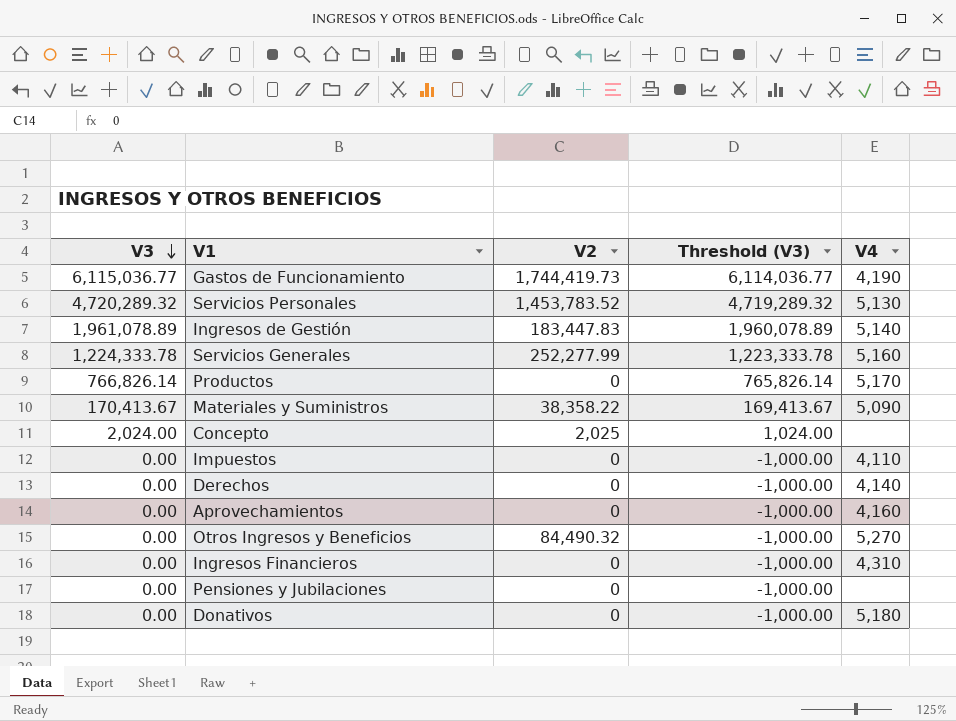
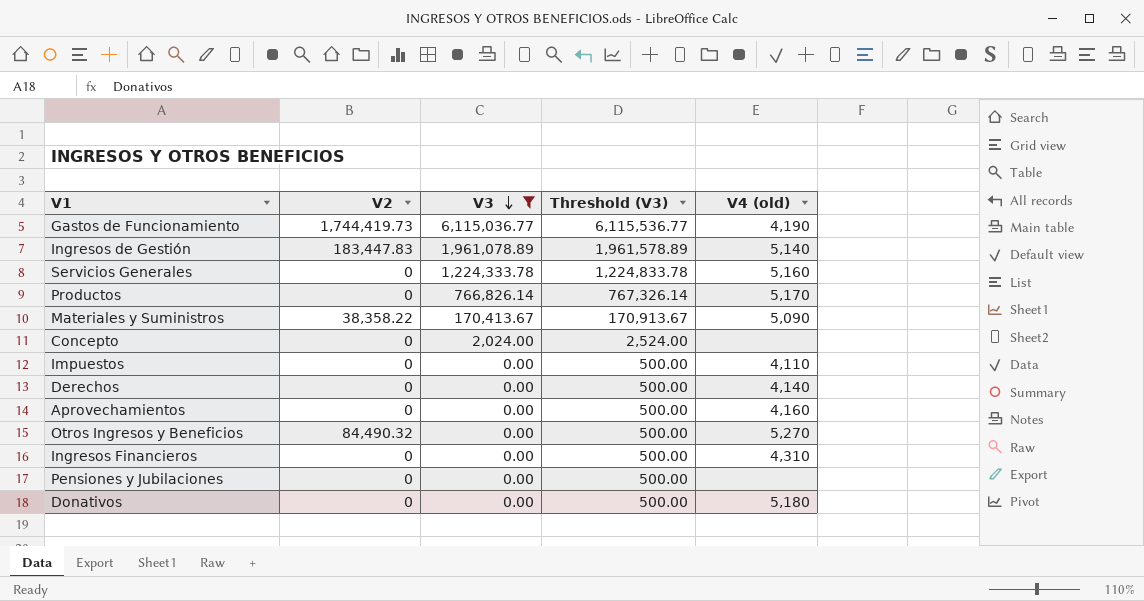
filter: none -> V3 != 4,720,289.32
column V3 | position: 1 -> 3
column Threshold (V3) | formula: [V3] - 1000 -> [V3] + 500
column name: V4 -> V4 (old)
Servicios Generales | V2: 252,277.99 -> 0
Concepto | V2: 2,025 -> 0

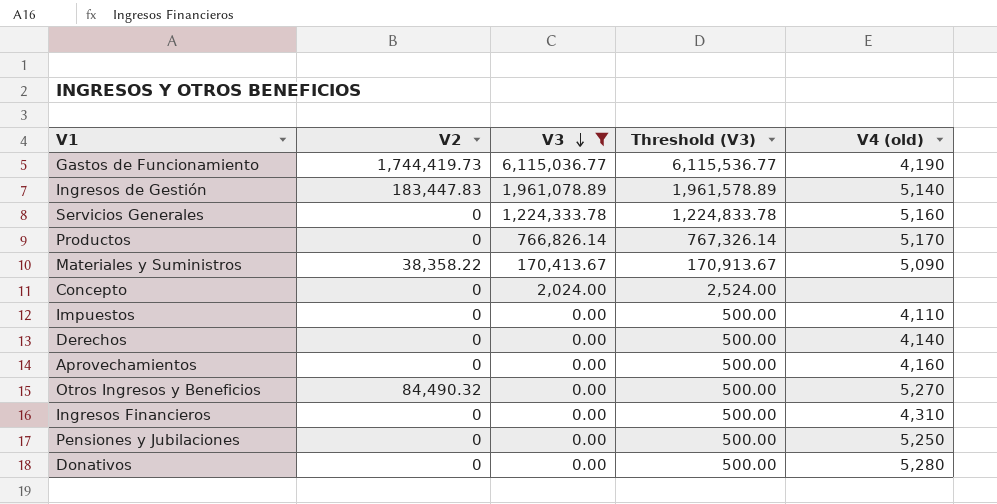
Pensiones y Jubilaciones | V4 (old): none -> 5,250
Donativos | V4 (old): 5,180 -> 5,280

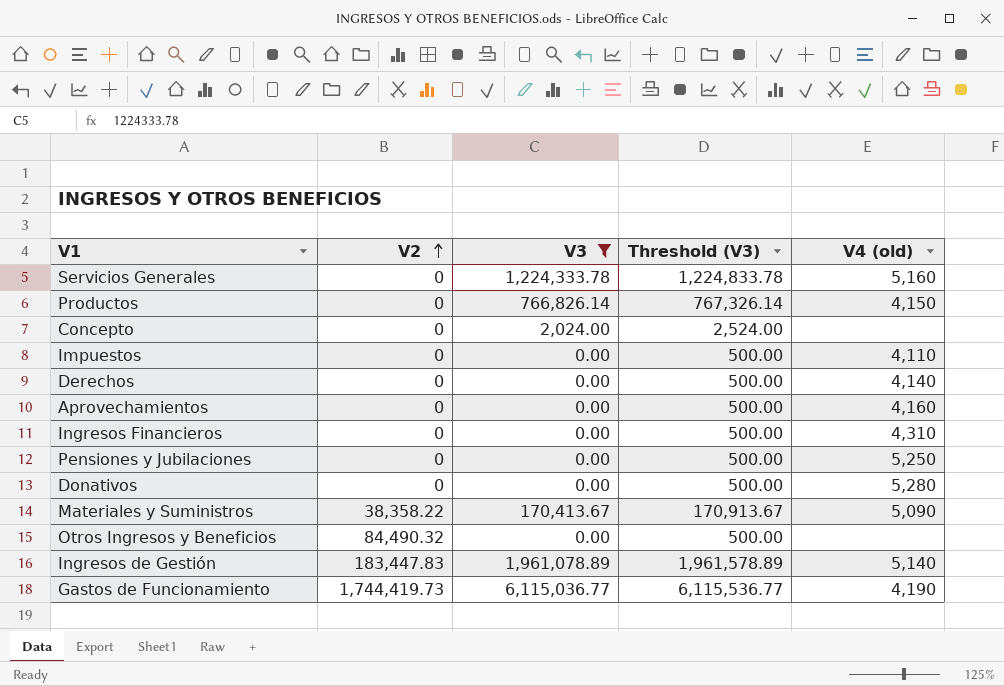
row order: V3 descending -> V2 ascending
Productos | V4 (old): 5,170 -> 4,150
Otros Ingresos y Beneficios | V4 (old): 5,270 -> none

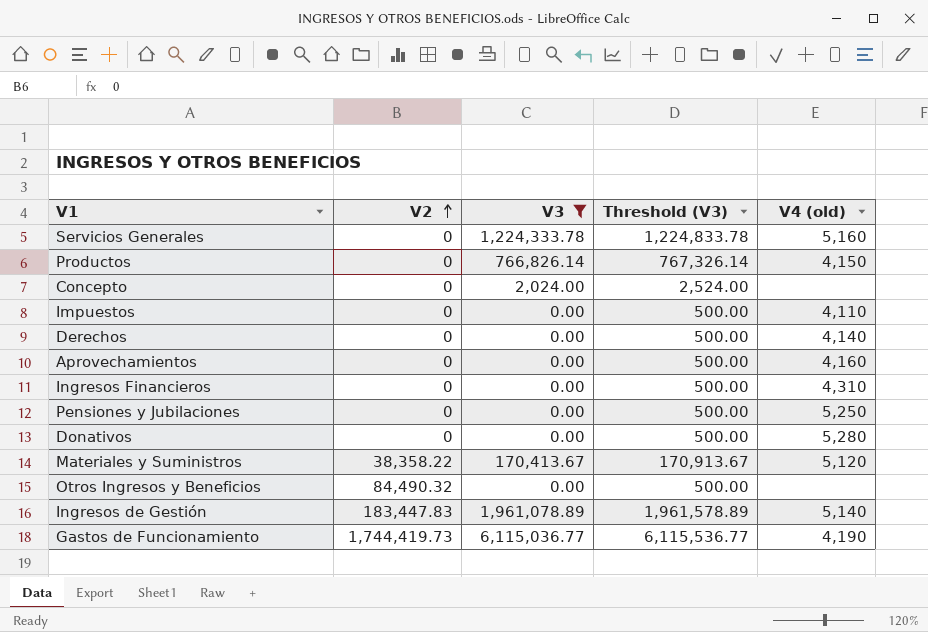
Materiales y Suministros | V4 (old): 5,090 -> 5,120

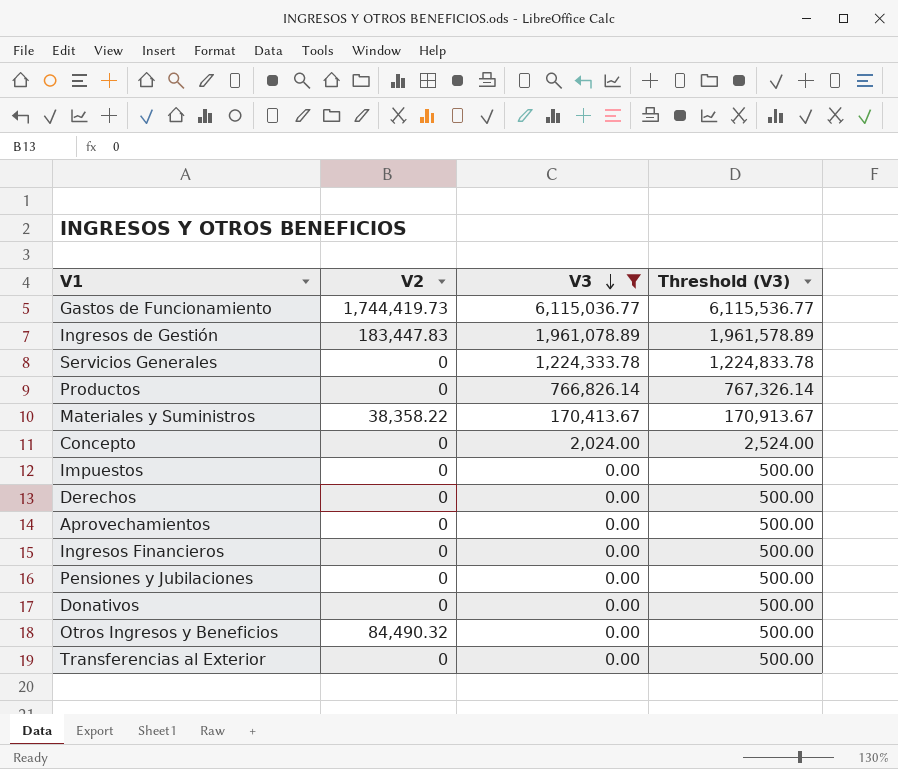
row order: V2 ascending -> V3 descending
column V4 (old) | position: 5 -> none
row Transferencias al Exterior: none -> 0 | 0.00 | 500.00

